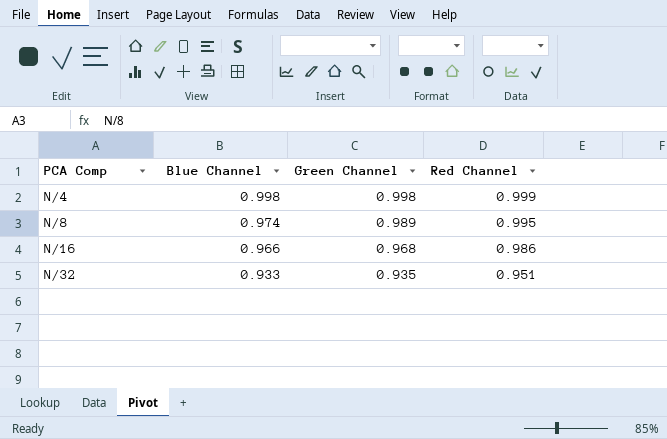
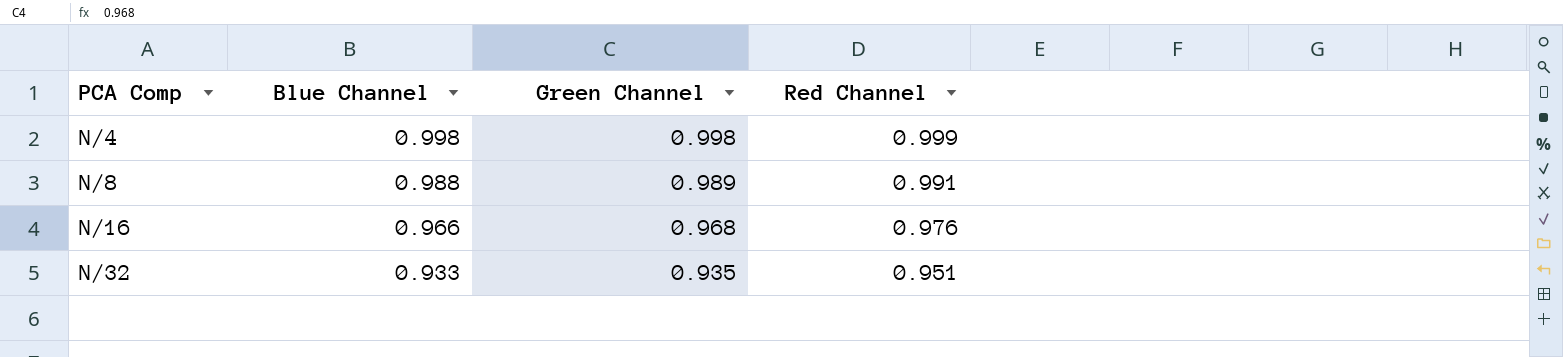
N/8 | Blue Channel: 0.974 -> 0.988
N/8 | Red Channel: 0.995 -> 0.991
N/16 | Red Channel: 0.986 -> 0.976

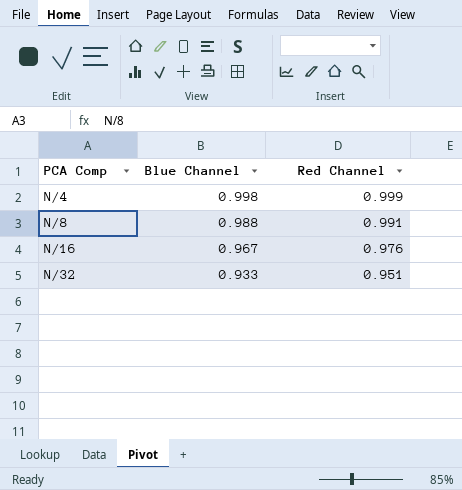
column Green Channel | position: 3 -> none
N/16 | Blue Channel: 0.966 -> 0.967

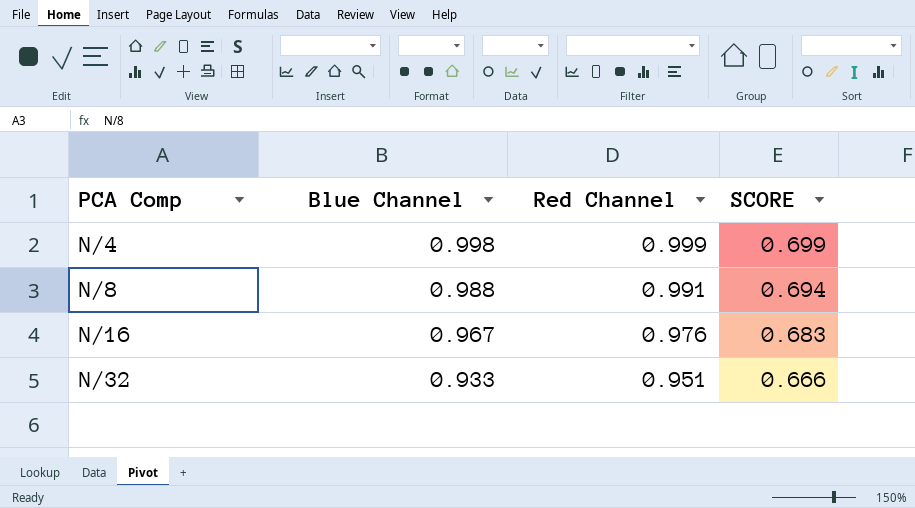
column SCORE | formula: none -> [Red Channel] * 0.7

